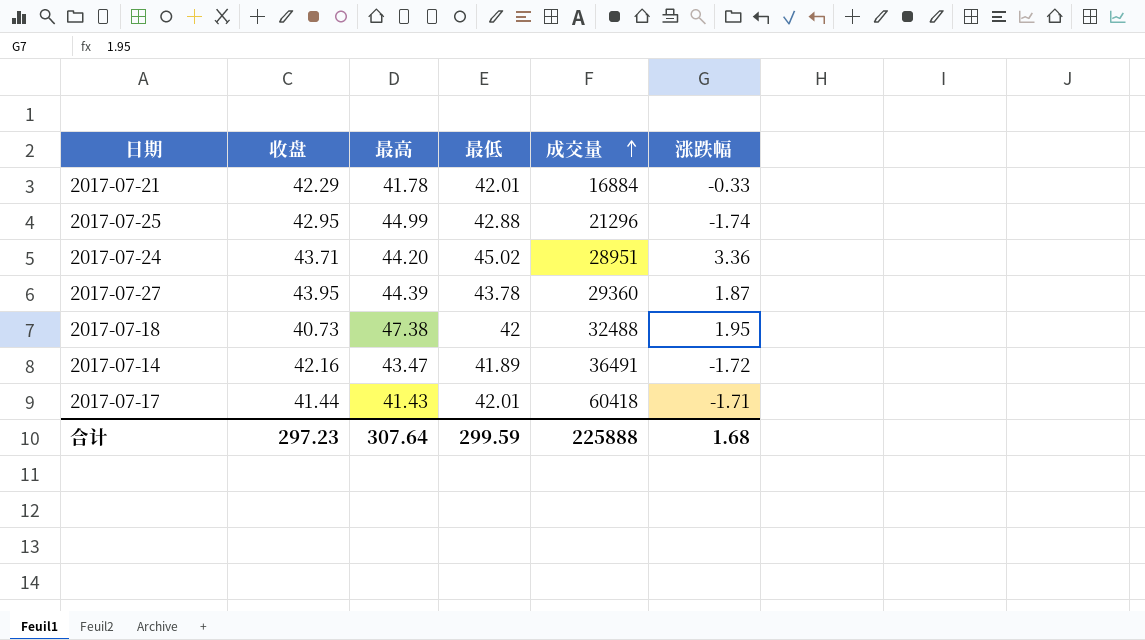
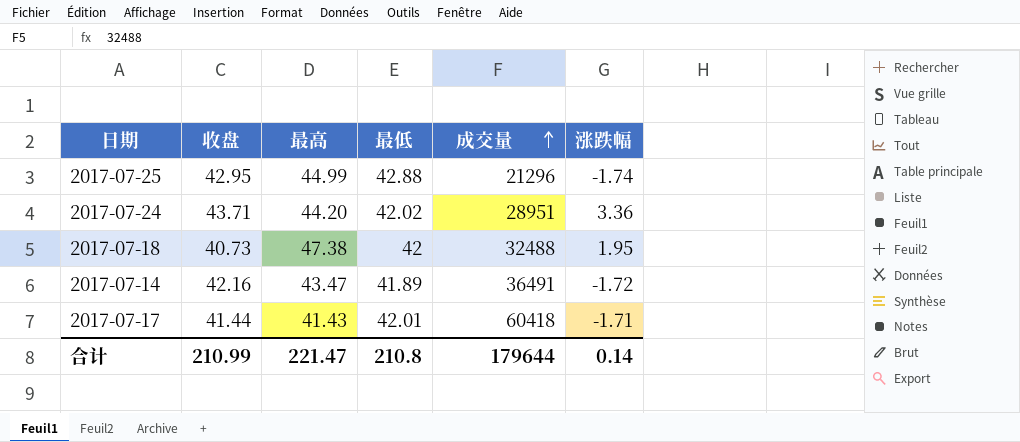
row 2017-07-21: 42.29 | 41.78 | 42.01 | 16884 | -0.33 -> none
row 2017-07-27: 43.95 | 44.39 | 43.78 | 29360 | 1.87 -> none
2017-07-24 | 最低: 45.02 -> 42.02
合计 | 收盘: 297.23 -> 210.99
合计 | 最高: 307.64 -> 221.47
合计 | 最低: 299.59 -> 210.8
合计 | 成交量: 225888 -> 179644
合计 | 涨跌幅: 1.68 -> 0.14

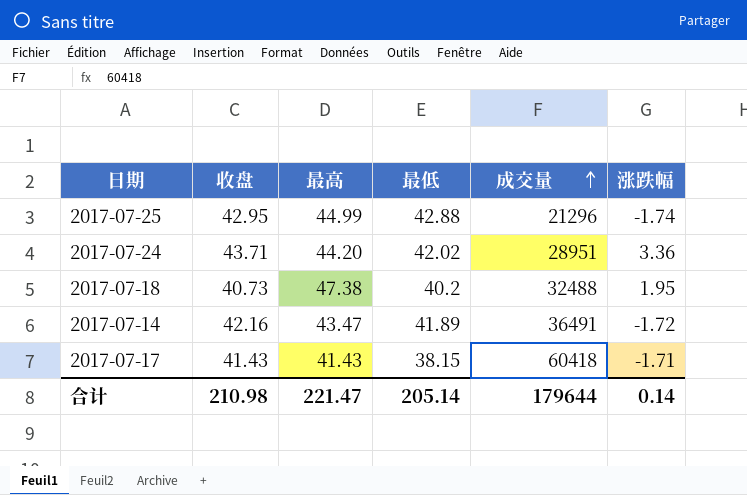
2017-07-18 | 最低: 42 -> 40.2
2017-07-17 | 收盘: 41.44 -> 41.43
2017-07-17 | 最低: 42.01 -> 38.15
合计 | 收盘: 210.99 -> 210.98
合计 | 最低: 210.8 -> 205.14

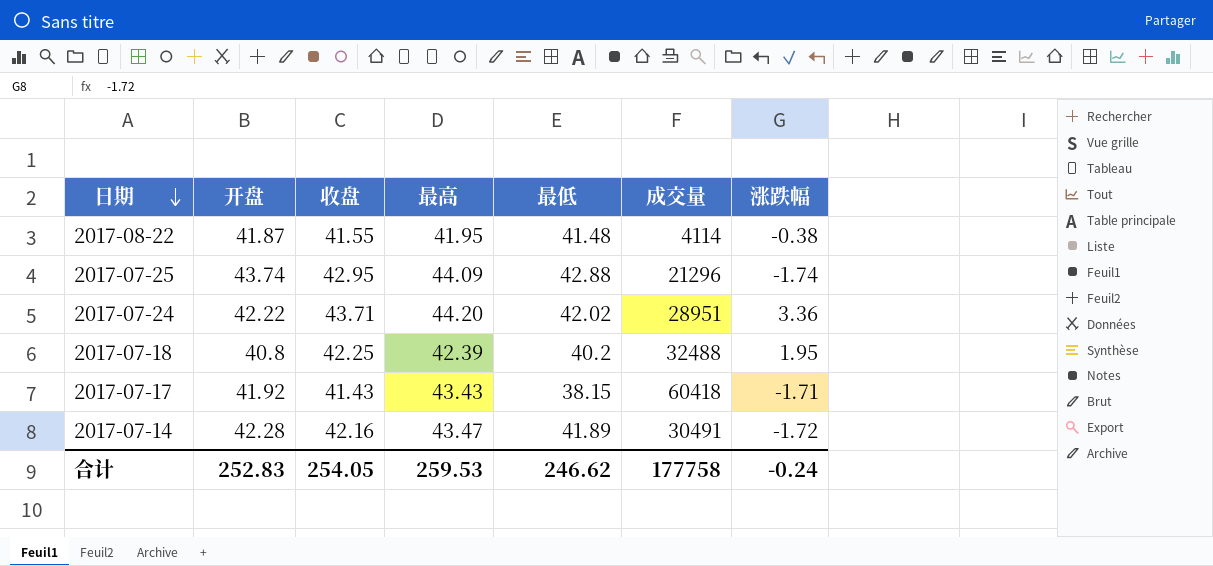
row order: 成交量 ascending -> 日期 descending
column 开盘 | position: none -> 2
row 2017-08-22: none -> 41.87 | 41.55 | 41.95 | 41.48 | 4114 | -0.38
2017-07-25 | 最高: 44.99 -> 44.09
2017-07-18 | 收盘: 40.73 -> 42.25
2017-07-18 | 最高: 47.38 -> 42.39
2017-07-17 | 最高: 41.43 -> 43.43
2017-07-14 | 成交量: 36491 -> 30491
合计 | 收盘: 210.98 -> 254.05
合计 | 最高: 221.47 -> 259.53
合计 | 最低: 205.14 -> 246.62
合计 | 成交量: 179644 -> 177758
合计 | 涨跌幅: 0.14 -> -0.24

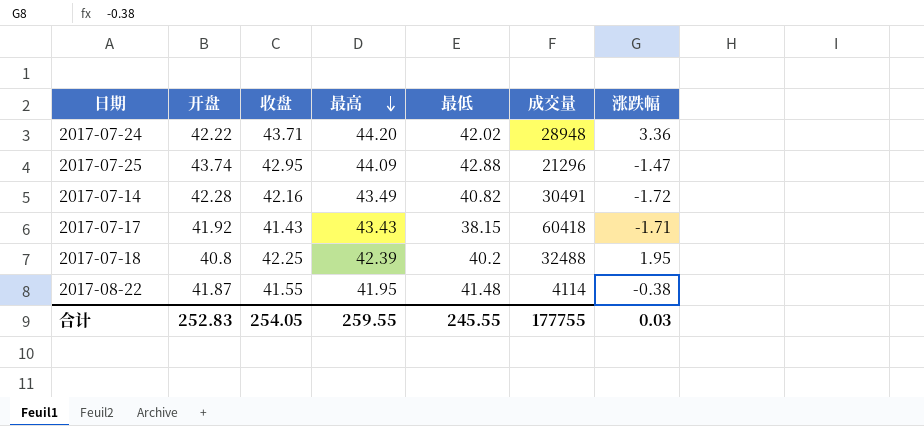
row order: 日期 descending -> 最高 descending
2017-07-24 | 成交量: 28951 -> 28948
2017-07-25 | 涨跌幅: -1.74 -> -1.47
2017-07-14 | 最高: 43.47 -> 43.49
2017-07-14 | 最低: 41.89 -> 40.82
合计 | 最高: 259.53 -> 259.55
合计 | 最低: 246.62 -> 245.55
合计 | 成交量: 177758 -> 177755
合计 | 涨跌幅: -0.24 -> 0.03

